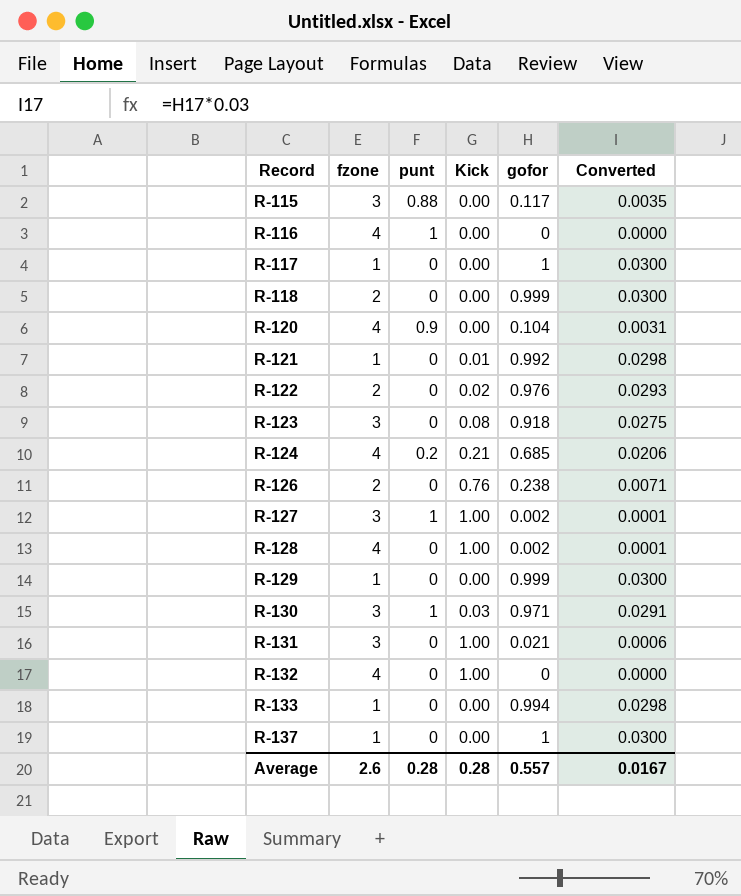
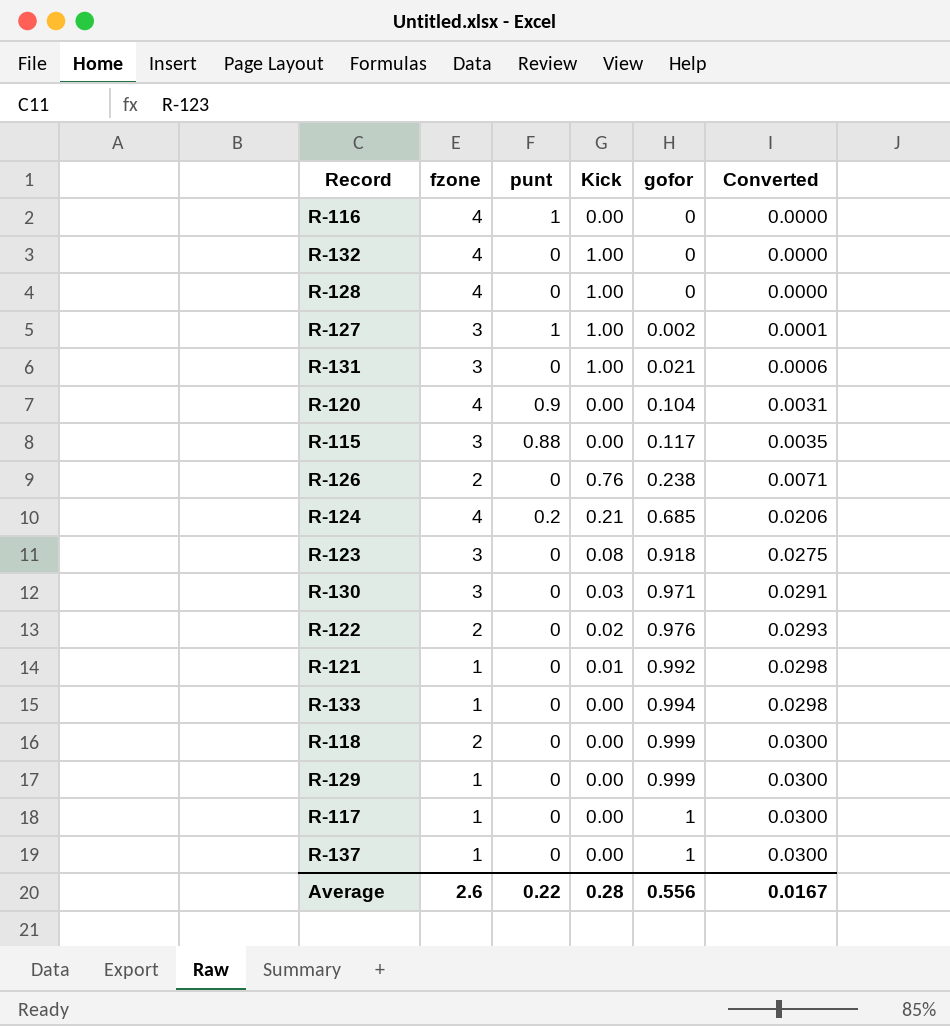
row order: Record ascending -> gofor ascending
R-128 | gofor: 0.002 -> 0
R-128 | Converted: 0.0001 -> 0.0000
R-130 | punt: 1 -> 0
Average | punt: 0.28 -> 0.22
Average | gofor: 0.557 -> 0.556

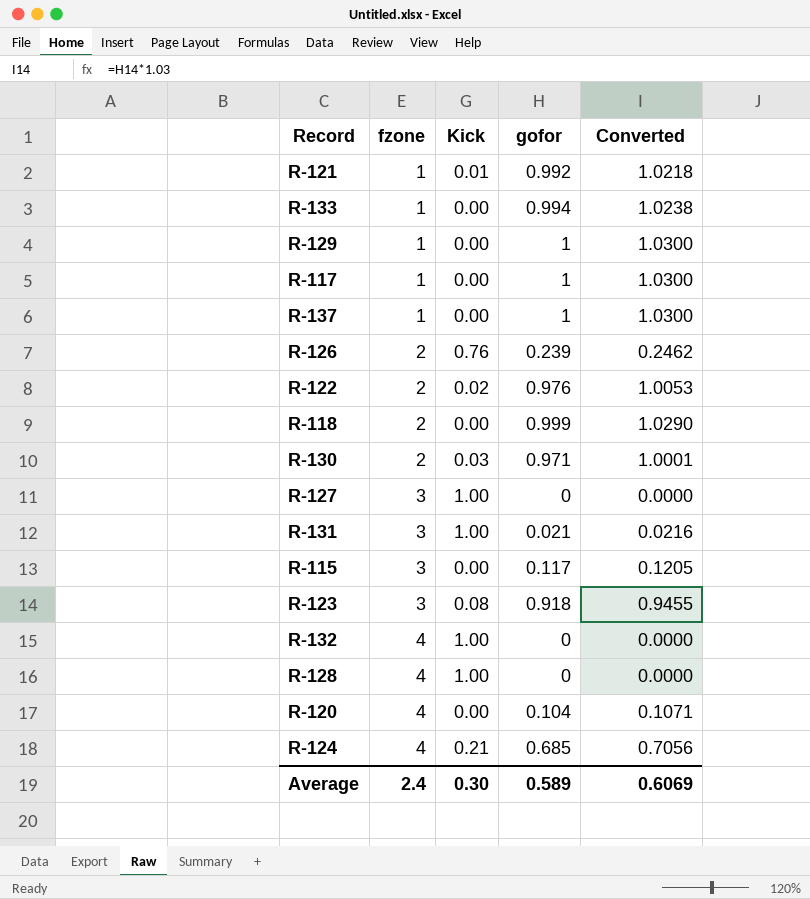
row order: gofor ascending -> fzone ascending
column punt | position: 3 -> none
column Converted | formula: [gofor] * 0.03 -> [gofor] * 1.03
row R-116: 4 | 1 | 0.00 | 0 | 0.0000 -> none
R-129 | gofor: 0.999 -> 1
R-126 | gofor: 0.238 -> 0.239
R-130 | fzone: 3 -> 2
R-127 | gofor: 0.002 -> 0
Average | fzone: 2.6 -> 2.4
Average | Kick: 0.28 -> 0.30
Average | gofor: 0.556 -> 0.589
Average | Converted: 0.0167 -> 0.6069

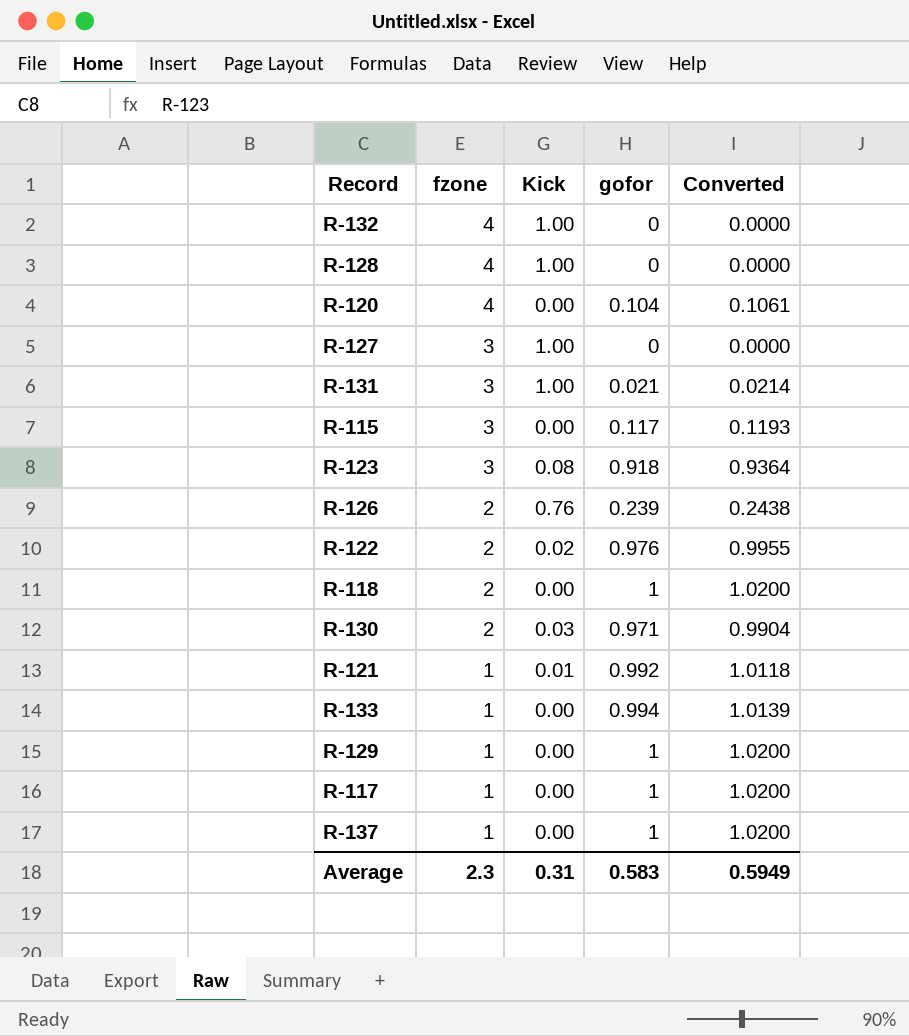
row order: fzone ascending -> fzone descending
column Converted | formula: [gofor] * 1.03 -> [gofor] * 1.02
row R-124: 4 | 0.21 | 0.685 | 0.7056 -> none
R-118 | gofor: 0.999 -> 1
Average | fzone: 2.4 -> 2.3
Average | Kick: 0.30 -> 0.31
Average | gofor: 0.589 -> 0.583
Average | Converted: 0.6069 -> 0.5949

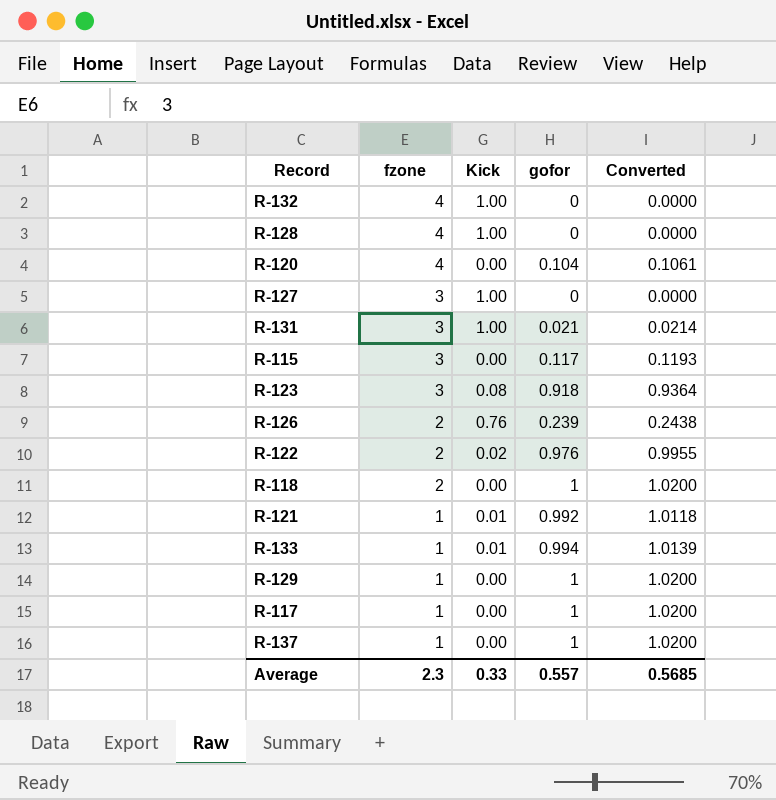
row R-130: 2 | 0.03 | 0.971 | 0.9904 -> none
R-133 | Kick: 0.00 -> 0.01
Average | Kick: 0.31 -> 0.33
Average | gofor: 0.583 -> 0.557
Average | Converted: 0.5949 -> 0.5685

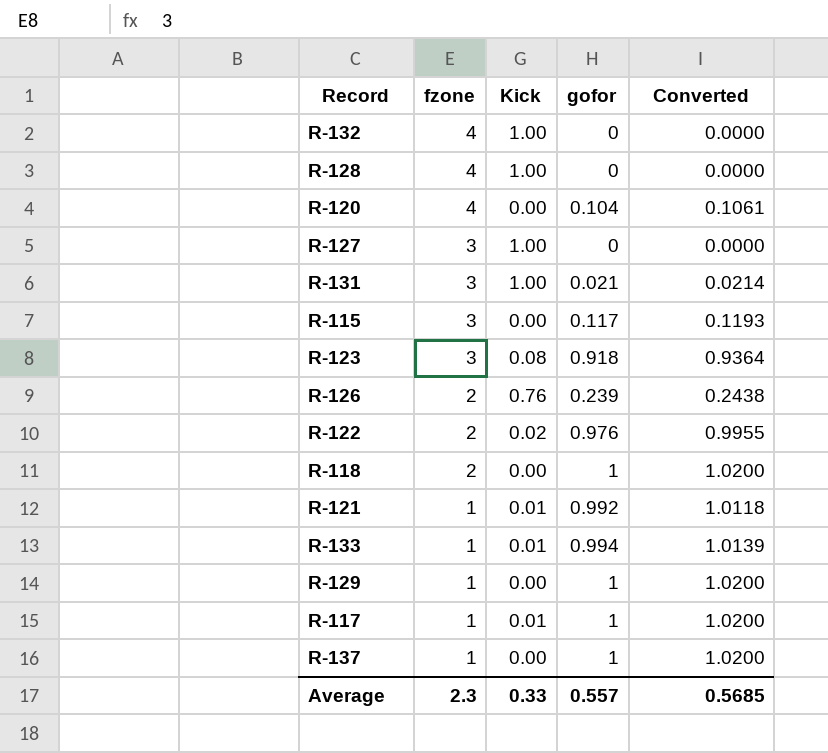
R-117 | Kick: 0.00 -> 0.01

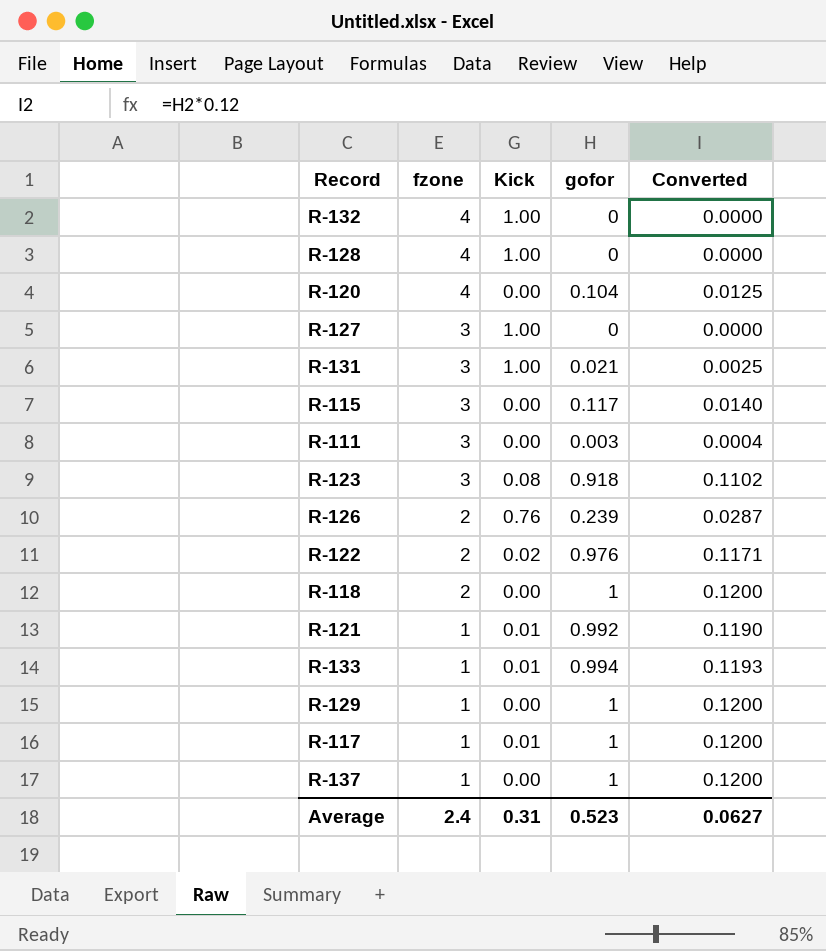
column Converted | formula: [gofor] * 1.02 -> [gofor] * 0.12
row R-111: none -> 3 | 0.00 | 0.003 | 0.0004
Average | fzone: 2.3 -> 2.4
Average | Kick: 0.33 -> 0.31
Average | gofor: 0.557 -> 0.523
Average | Converted: 0.5685 -> 0.0627

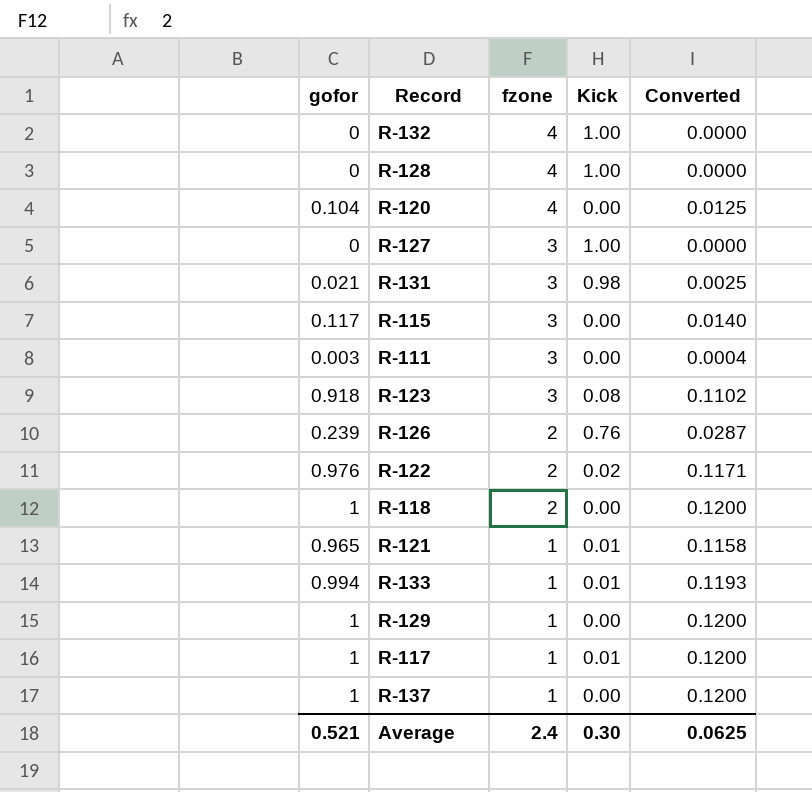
column gofor | position: 4 -> 1
R-131 | Kick: 1.00 -> 0.98
R-121 | gofor: 0.992 -> 0.965
R-121 | Converted: 0.1190 -> 0.1158
Average | gofor: 0.523 -> 0.521
Average | Kick: 0.31 -> 0.30
Average | Converted: 0.0627 -> 0.0625

